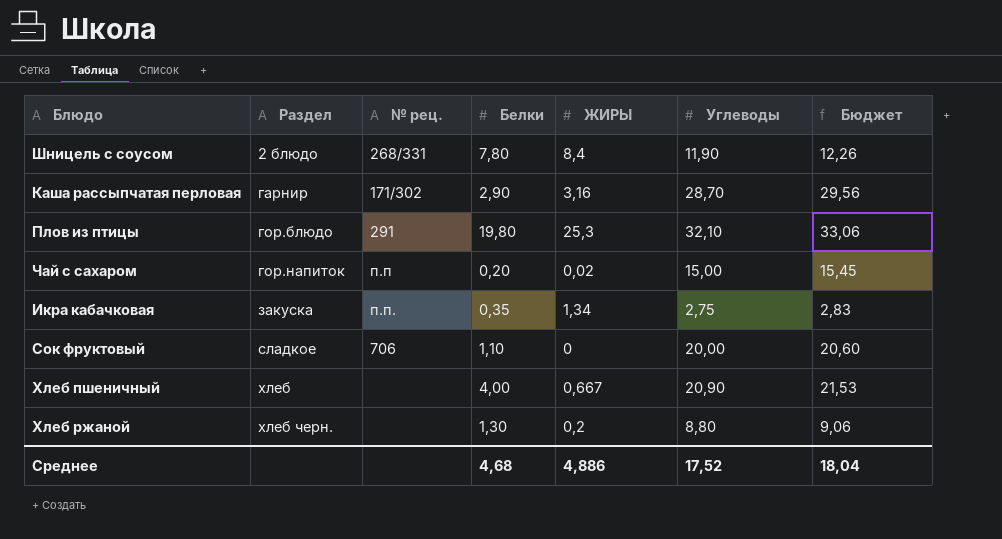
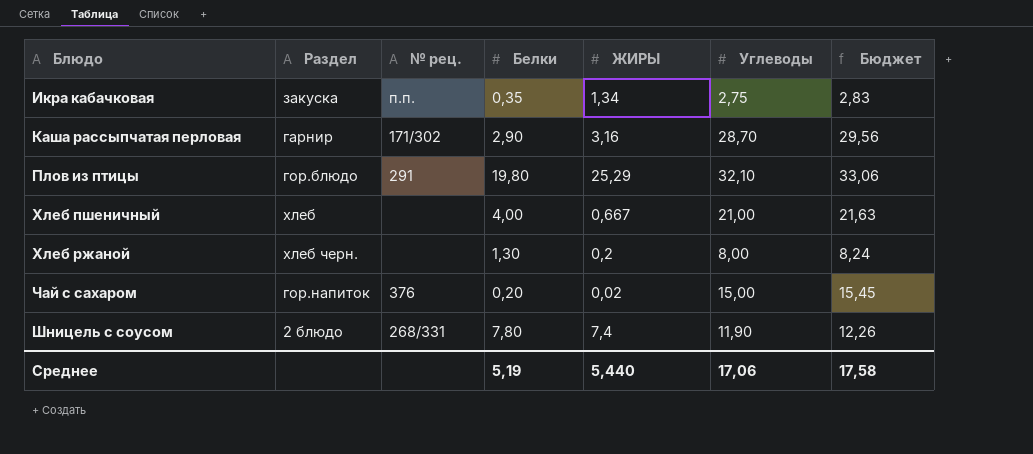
row order: Раздел ascending -> Блюдо ascending
row Сок фруктовый: сладкое | 706 | 1,10 | 0 | 20,00 | 20,60 -> none
Плов из птицы | ЖИРЫ: 25,3 -> 25,29
Хлеб пшеничный | Углеводы: 20,90 -> 21,00
Хлеб пшеничный | Бюджет: 21,53 -> 21,63
Хлеб ржаной | Углеводы: 8,80 -> 8,00
Хлеб ржаной | Бюджет: 9,06 -> 8,24
Чай с сахаром | № рец.: п.п -> 376
Шницель с соусом | ЖИРЫ: 8,4 -> 7,4
Среднее | Белки: 4,68 -> 5,19
Среднее | ЖИРЫ: 4,886 -> 5,440
Среднее | Углеводы: 17,52 -> 17,06
Среднее | Бюджет: 18,04 -> 17,58

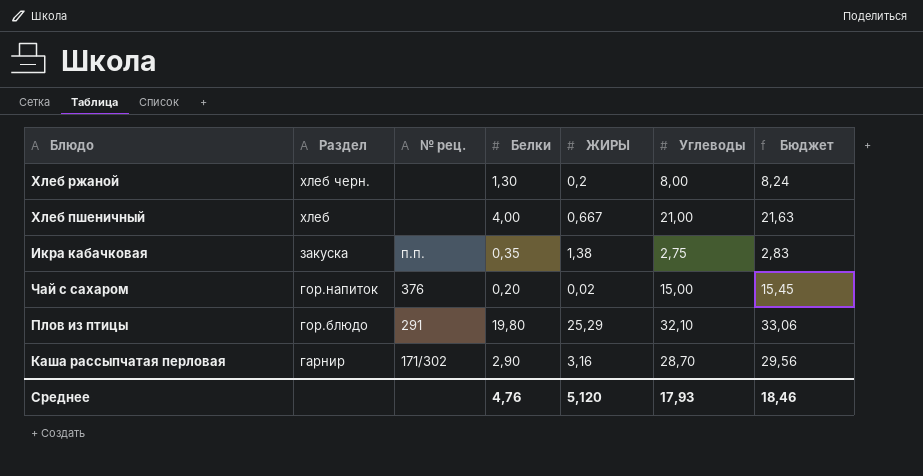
row order: Блюдо ascending -> Раздел descending
row Шницель с соусом: 2 блюдо | 268/331 | 7,80 | 7,4 | 11,90 | 12,26 -> none
Икра кабачковая | ЖИРЫ: 1,34 -> 1,38
Среднее | Белки: 5,19 -> 4,76
Среднее | ЖИРЫ: 5,440 -> 5,120
Среднее | Углеводы: 17,06 -> 17,93
Среднее | Бюджет: 17,58 -> 18,46

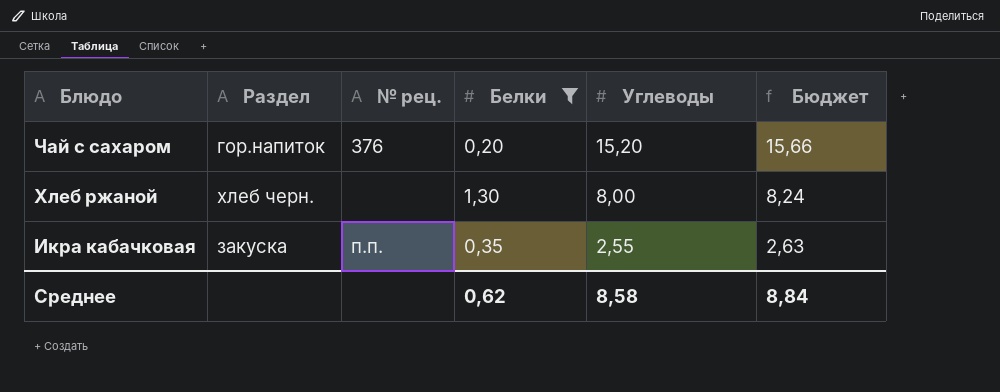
filter: none -> Белки <= 1,30
row order: Раздел descending -> Блюдо descending
column ЖИРЫ | position: 5 -> none
Чай с сахаром | Углеводы: 15,00 -> 15,20
Чай с сахаром | Бюджет: 15,45 -> 15,66
Икра кабачковая | Углеводы: 2,75 -> 2,55
Икра кабачковая | Бюджет: 2,83 -> 2,63
Среднее | Белки: 4,76 -> 0,62
Среднее | Углеводы: 17,93 -> 8,58
Среднее | Бюджет: 18,46 -> 8,84

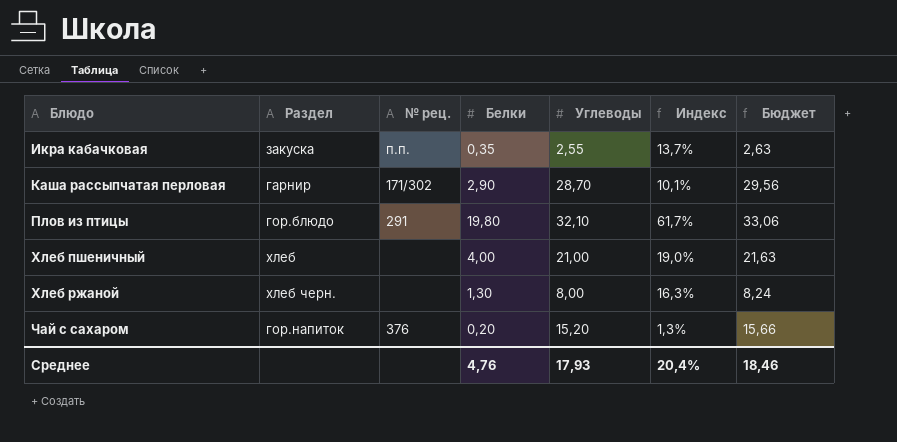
filter: Белки <= 1,30 -> none
row order: Блюдо descending -> Блюдо ascending
column Индекс | formula: none -> [Белки] / [Углеводы]
Среднее | Белки: 0,62 -> 4,76
Среднее | Углеводы: 8,58 -> 17,93
Среднее | Бюджет: 8,84 -> 18,46

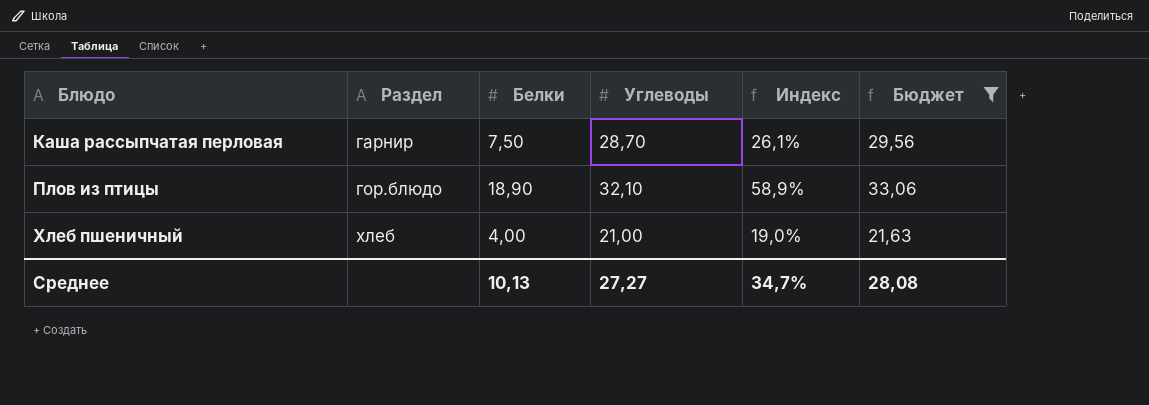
filter: none -> Бюджет >= 21,63
column № рец. | position: 3 -> none
Каша рассыпчатая перловая | Белки: 2,90 -> 7,50
Каша рассыпчатая перловая | Индекс: 10,1% -> 26,1%
Плов из птицы | Белки: 19,80 -> 18,90
Плов из птицы | Индекс: 61,7% -> 58,9%
Среднее | Белки: 4,76 -> 10,13
Среднее | Углеводы: 17,93 -> 27,27
Среднее | Индекс: 20,4% -> 34,7%
Среднее | Бюджет: 18,46 -> 28,08

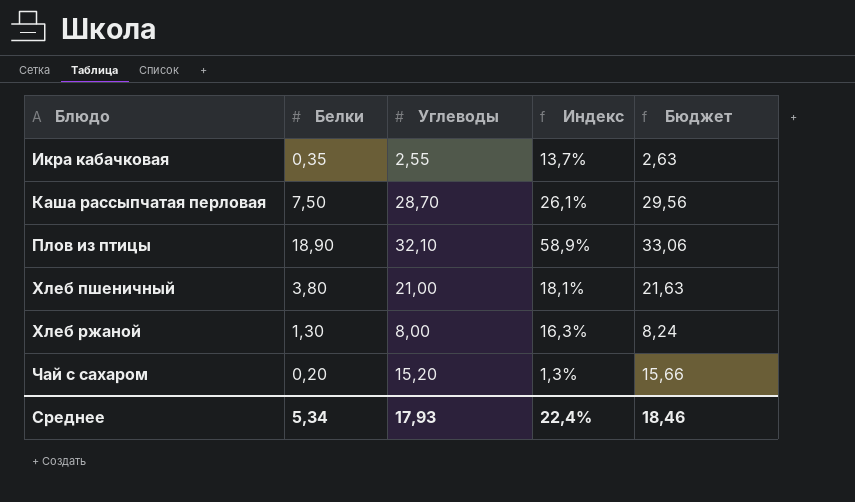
filter: Бюджет >= 21,63 -> none
column Раздел | position: 2 -> none
Хлеб пшеничный | Белки: 4,00 -> 3,80
Хлеб пшеничный | Индекс: 19,0% -> 18,1%
Среднее | Белки: 10,13 -> 5,34
Среднее | Углеводы: 27,27 -> 17,93
Среднее | Индекс: 34,7% -> 22,4%
Среднее | Бюджет: 28,08 -> 18,46

